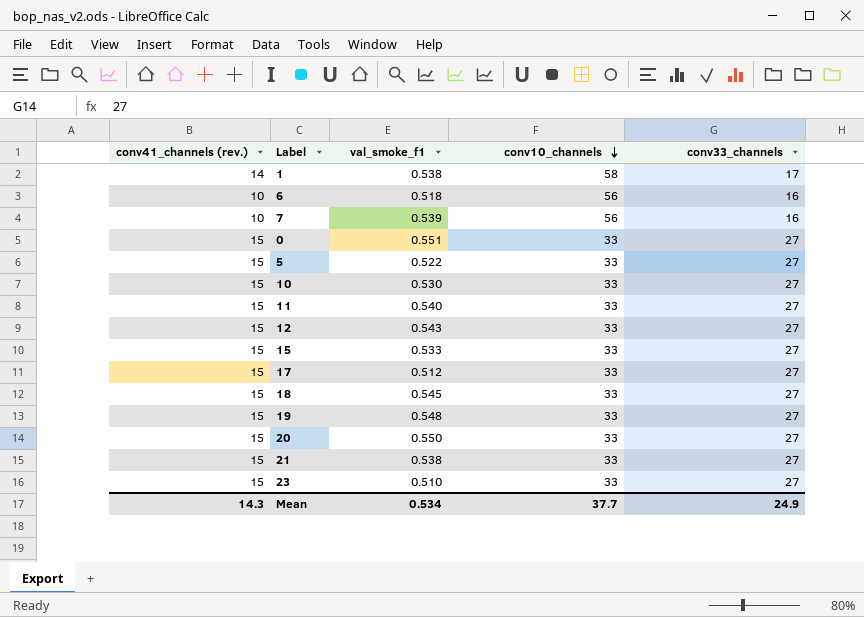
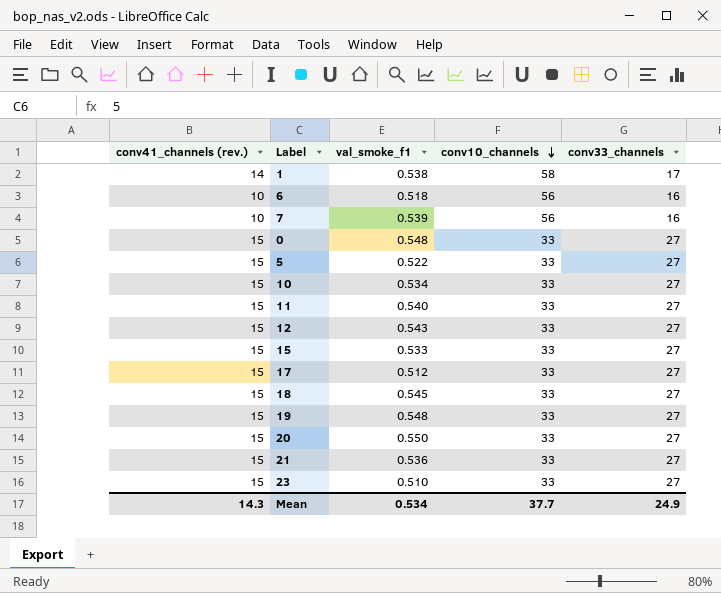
0 | val_smoke_f1: 0.551 -> 0.548
10 | val_smoke_f1: 0.530 -> 0.534
21 | val_smoke_f1: 0.538 -> 0.536

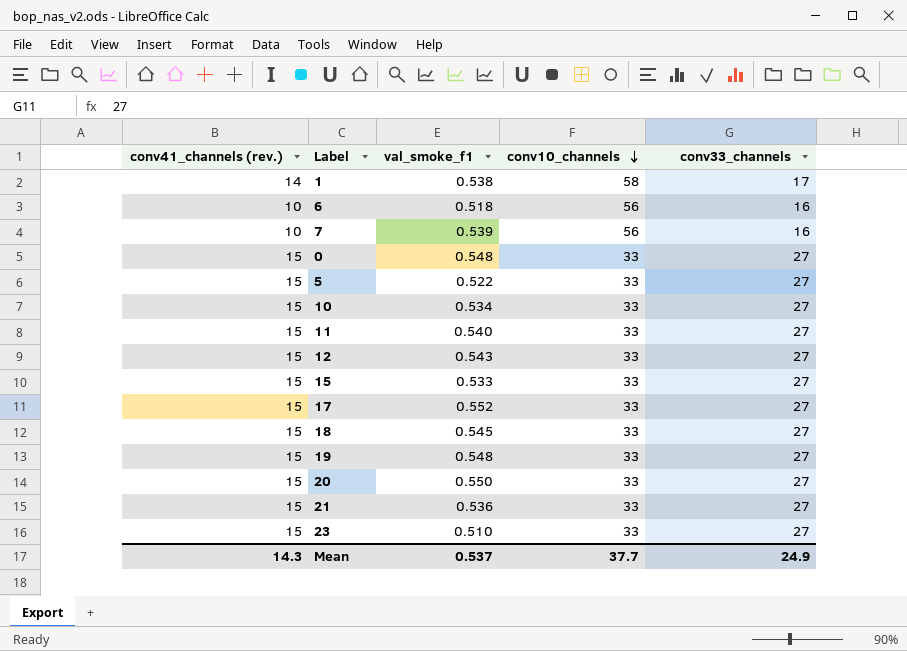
17 | val_smoke_f1: 0.512 -> 0.552
Mean | val_smoke_f1: 0.534 -> 0.537

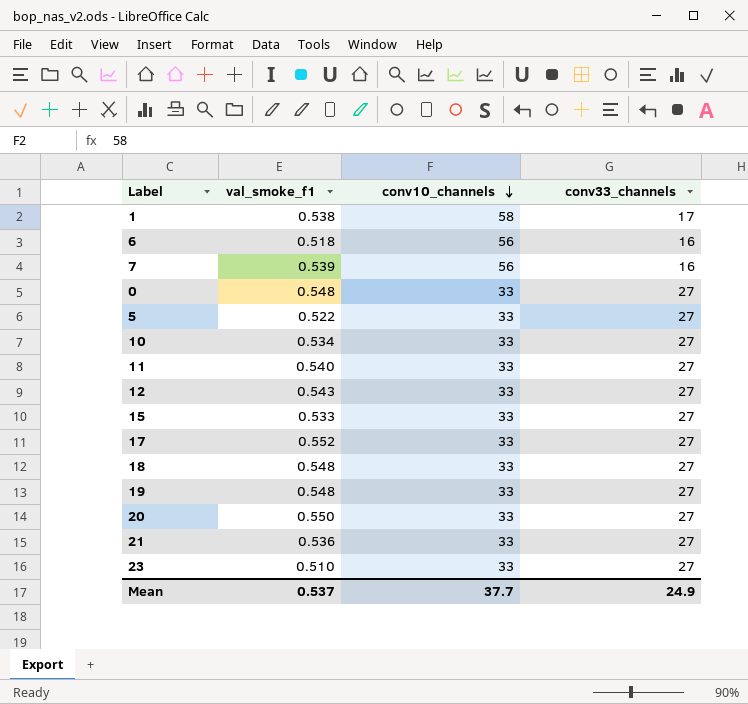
column conv41_channels (rev.) | position: 1 -> none
18 | val_smoke_f1: 0.545 -> 0.548

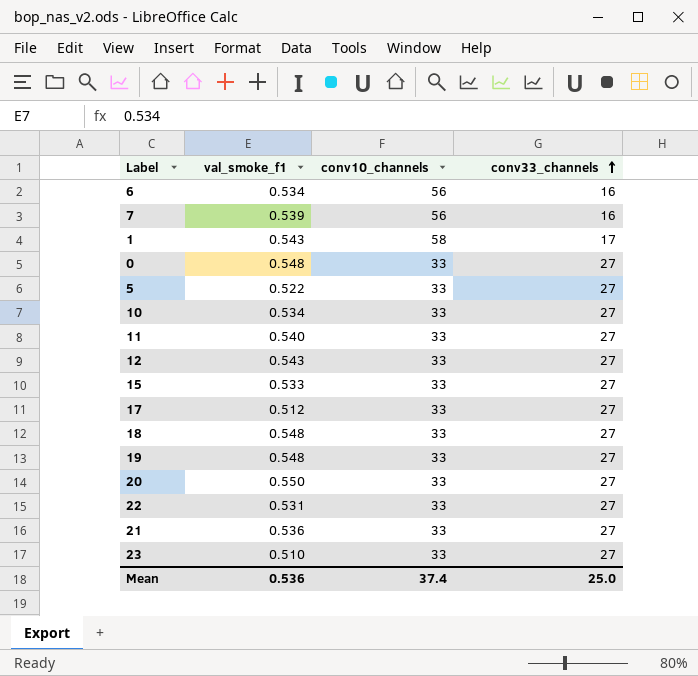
row order: conv10_channels descending -> conv33_channels ascending
6 | val_smoke_f1: 0.518 -> 0.534
1 | val_smoke_f1: 0.538 -> 0.543
17 | val_smoke_f1: 0.552 -> 0.512
row 22: none -> 0.531 | 33 | 27
Mean | val_smoke_f1: 0.537 -> 0.536
Mean | conv10_channels: 37.7 -> 37.4
Mean | conv33_channels: 24.9 -> 25.0

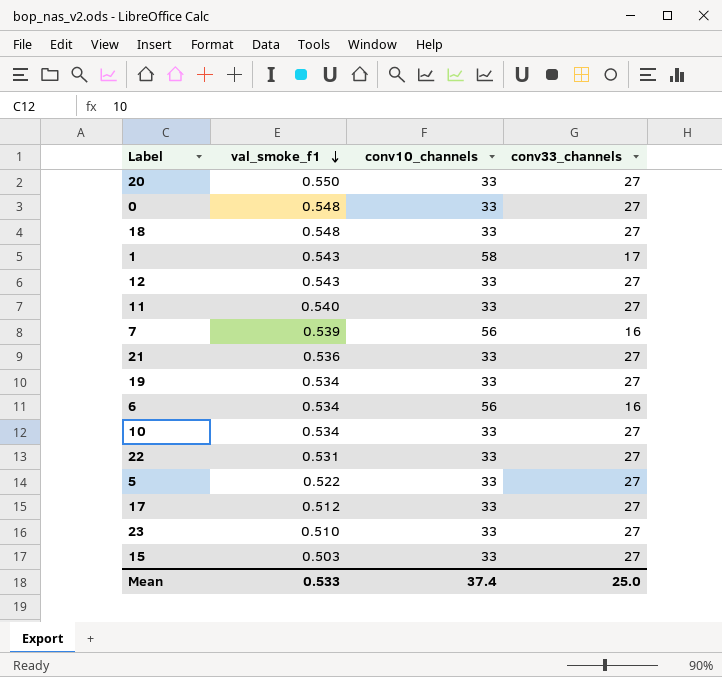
row order: conv33_channels ascending -> val_smoke_f1 descending
19 | val_smoke_f1: 0.548 -> 0.534
15 | val_smoke_f1: 0.533 -> 0.503
Mean | val_smoke_f1: 0.536 -> 0.533

